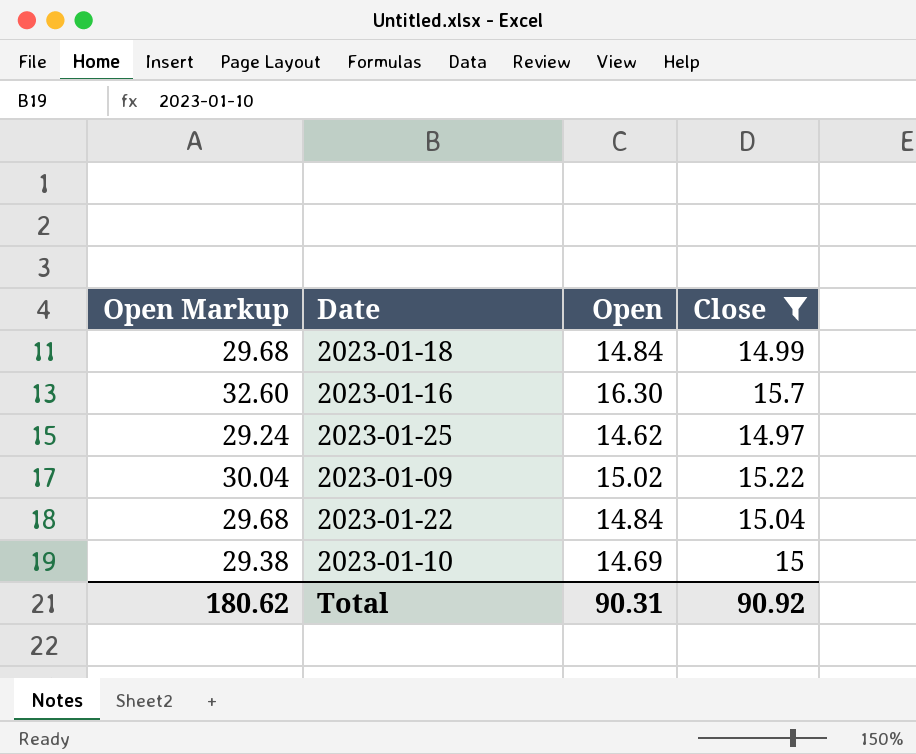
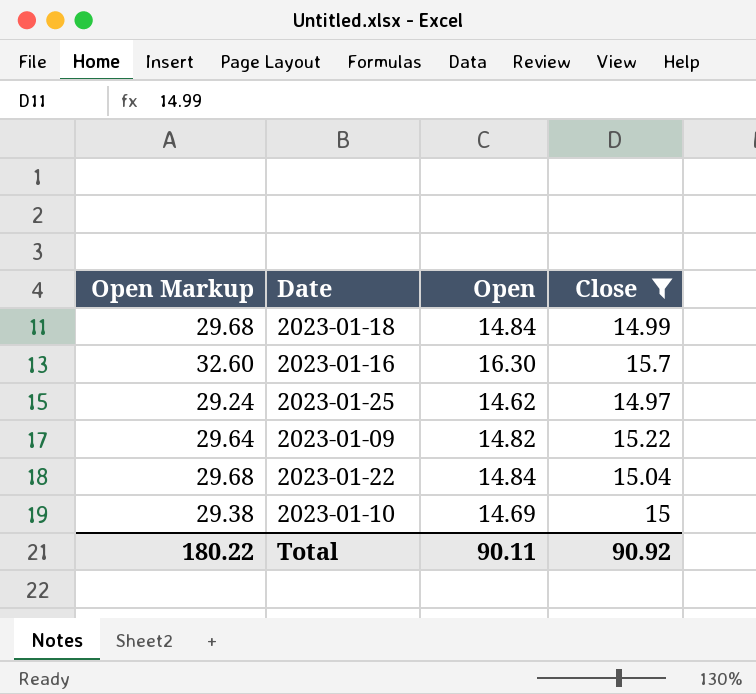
2023-01-09 | Open Markup: 30.04 -> 29.64
2023-01-09 | Open: 15.02 -> 14.82
Total | Open Markup: 180.62 -> 180.22
Total | Open: 90.31 -> 90.11

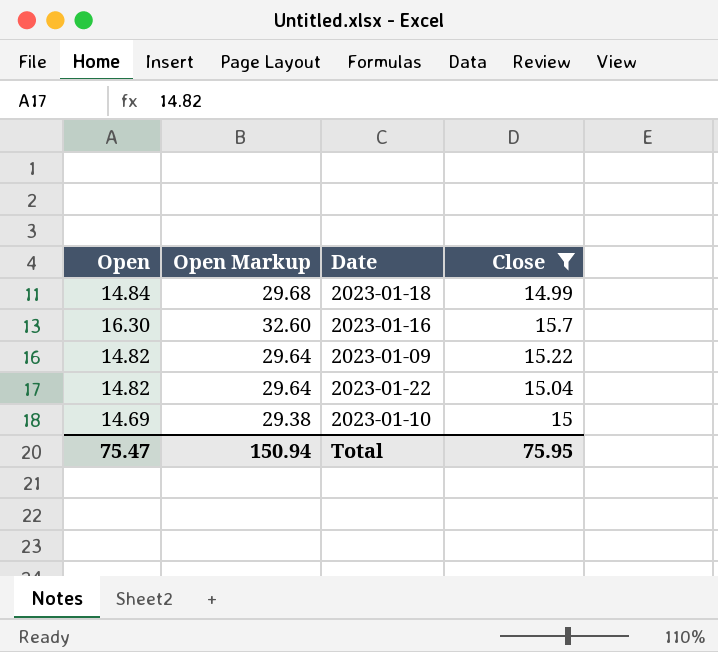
column Open | position: 3 -> 1
row 2023-01-25: 29.24 | 14.62 | 14.97 -> none
2023-01-22 | Open: 14.84 -> 14.82
2023-01-22 | Open Markup: 29.68 -> 29.64
Total | Open: 90.11 -> 75.47
Total | Open Markup: 180.22 -> 150.94
Total | Close: 90.92 -> 75.95

